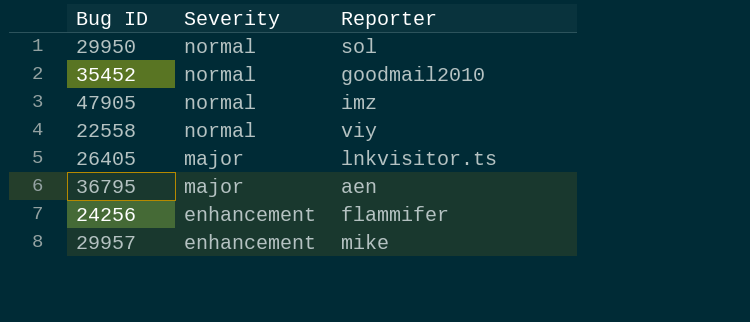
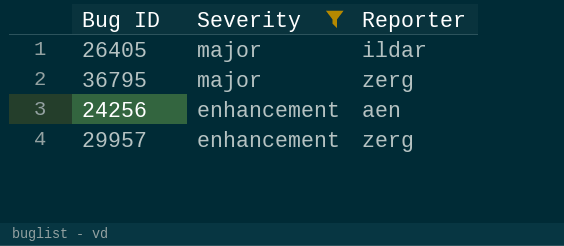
filter: none -> Severity != normal
26405 | Reporter: lnkvisitor.ts -> ildar
36795 | Reporter: aen -> zerg
24256 | Reporter: flammifer -> aen
29957 | Reporter: mike -> zerg

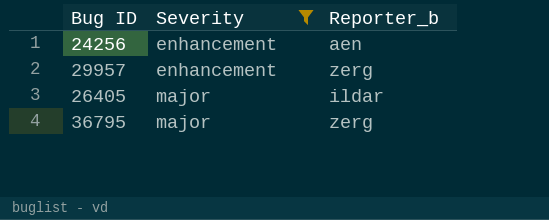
row order: Severity descending -> Severity ascending
column name: Reporter -> Reporter_b

